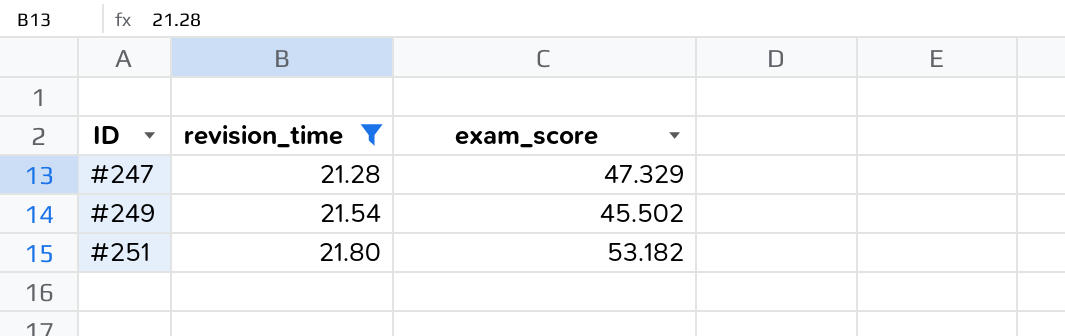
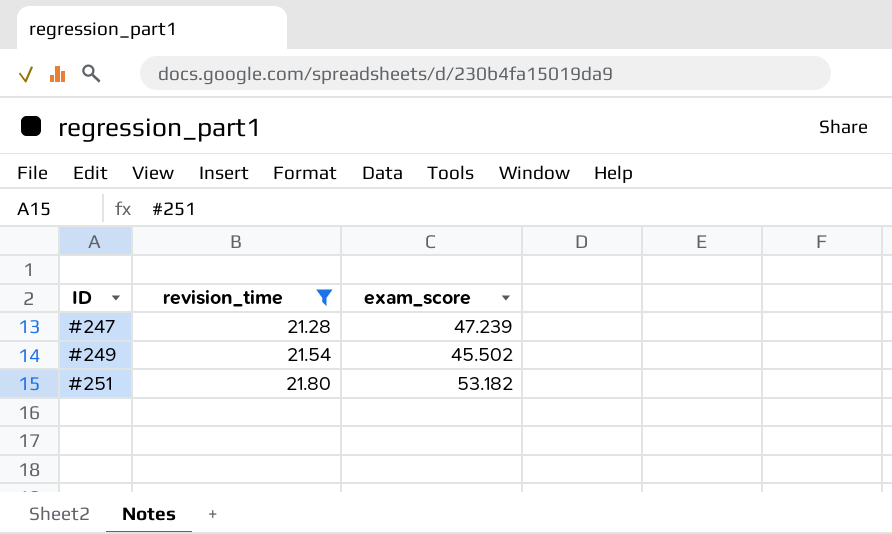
#247 | exam_score: 47.329 -> 47.239

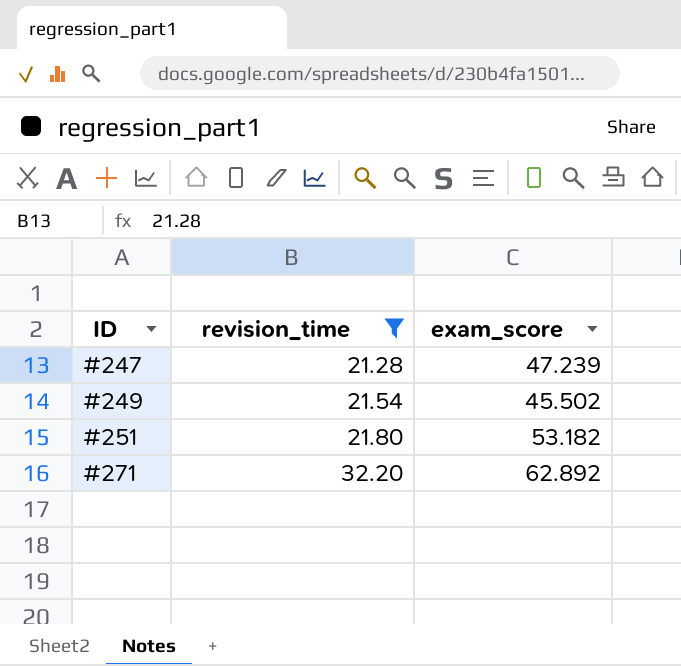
row #271: none -> 32.20 | 62.892

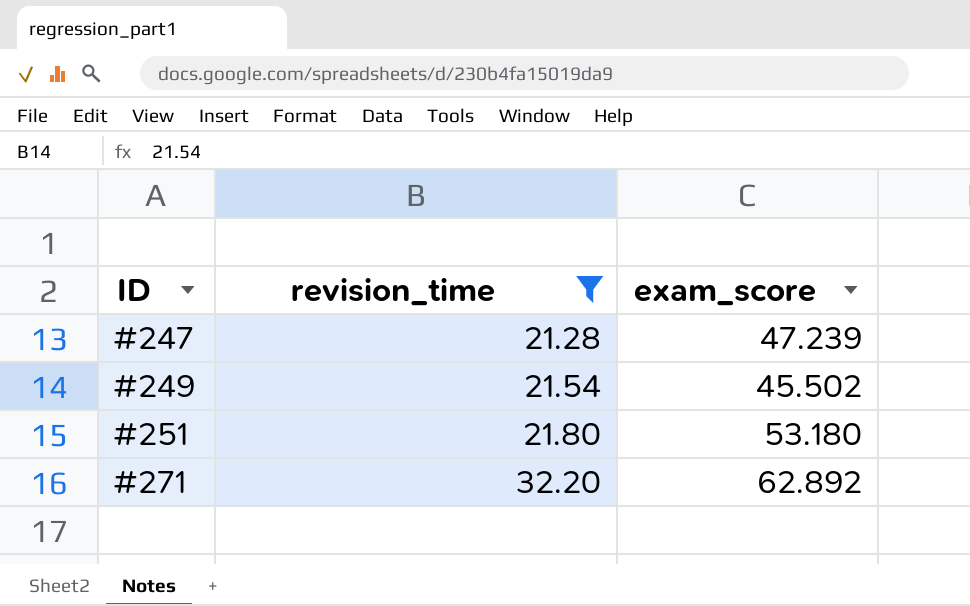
#251 | exam_score: 53.182 -> 53.180

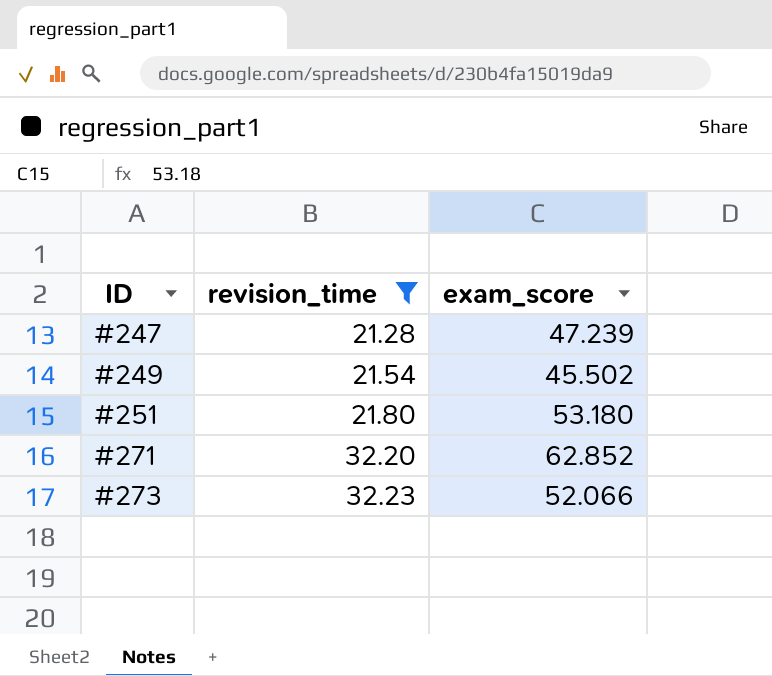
#271 | exam_score: 62.892 -> 62.852
row #273: none -> 32.23 | 52.066

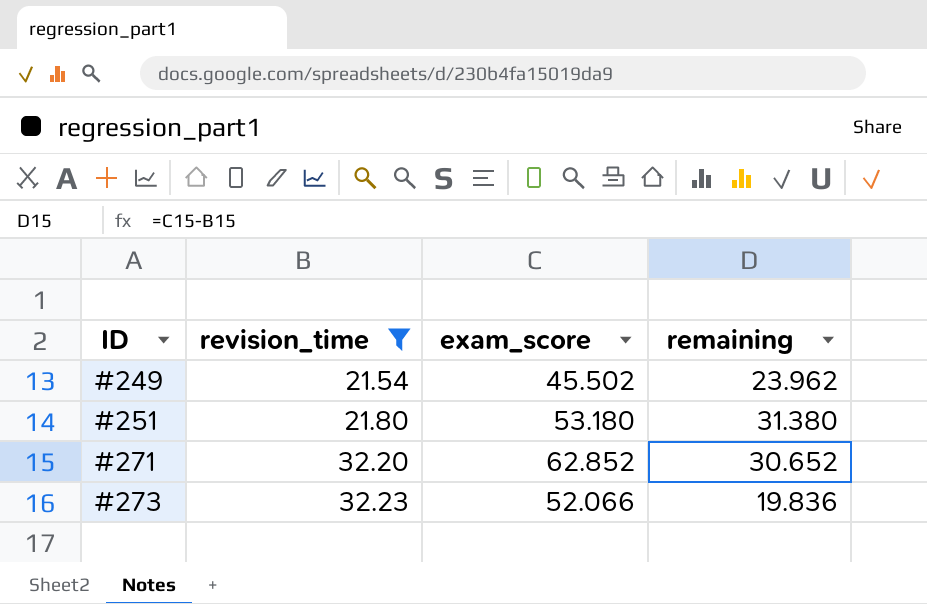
column remaining | formula: none -> [exam_score] - [revision_time]
row #247: 21.28 | 47.239 -> none

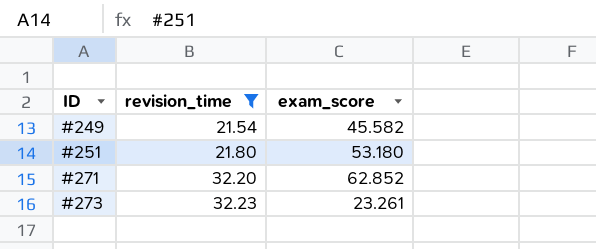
column remaining | formula: [exam_score] - [revision_time] -> none
#249 | exam_score: 45.502 -> 45.582
#273 | exam_score: 52.066 -> 23.261

